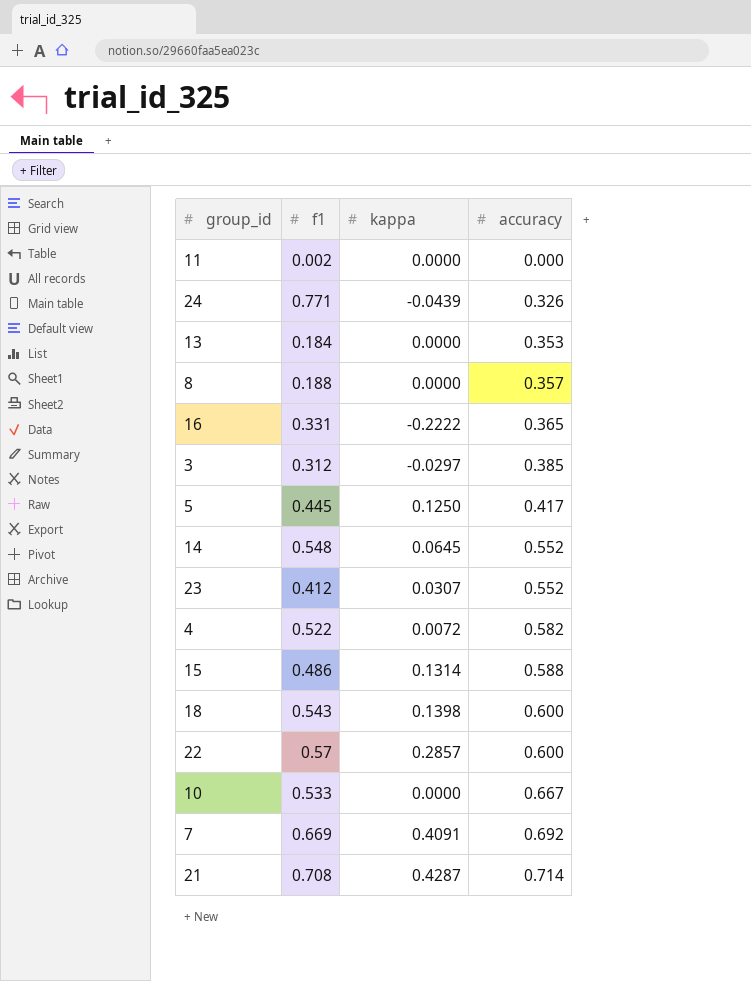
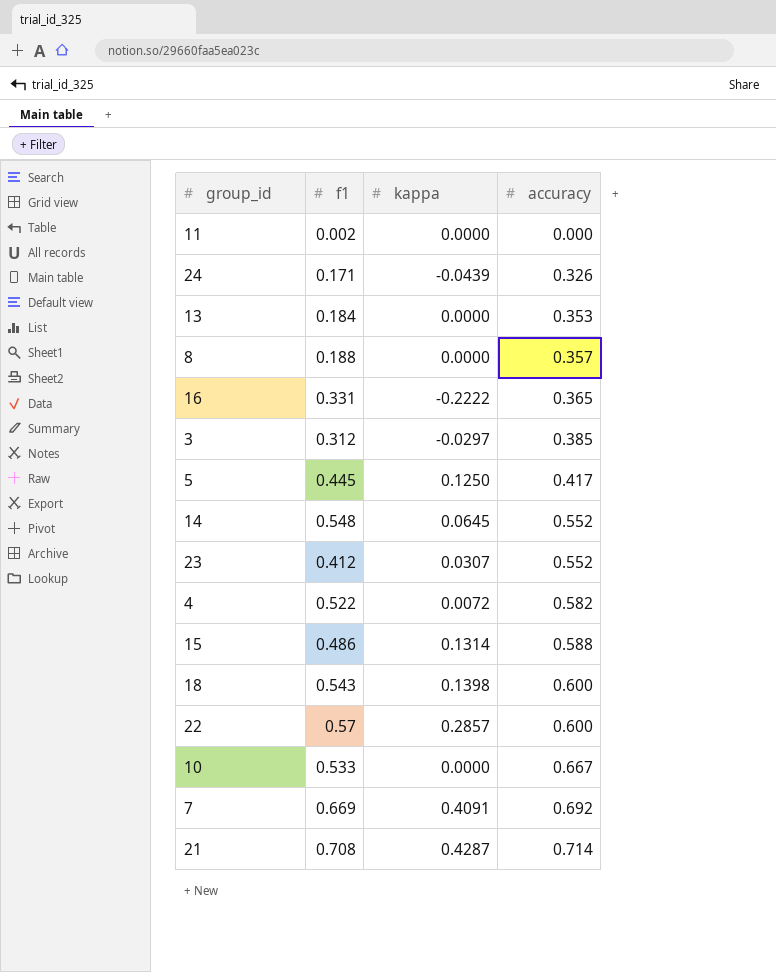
24 | f1: 0.771 -> 0.171

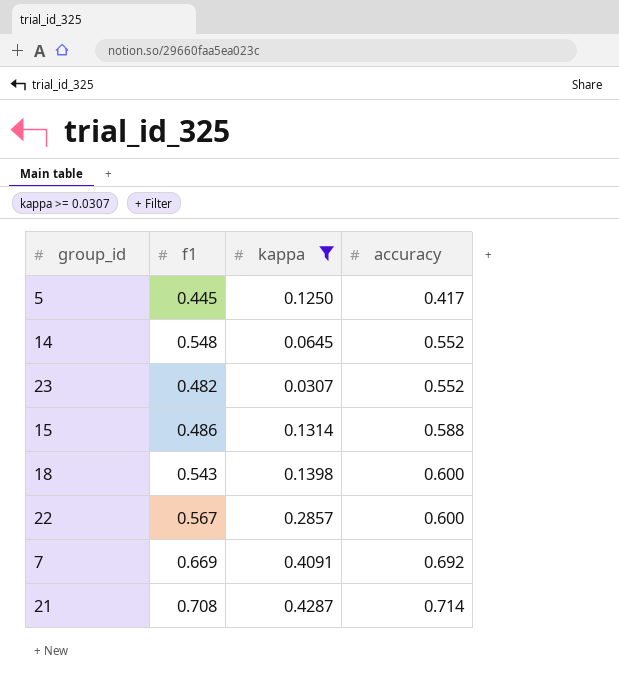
filter: none -> kappa >= 0.0307
23 | f1: 0.412 -> 0.482
22 | f1: 0.57 -> 0.567

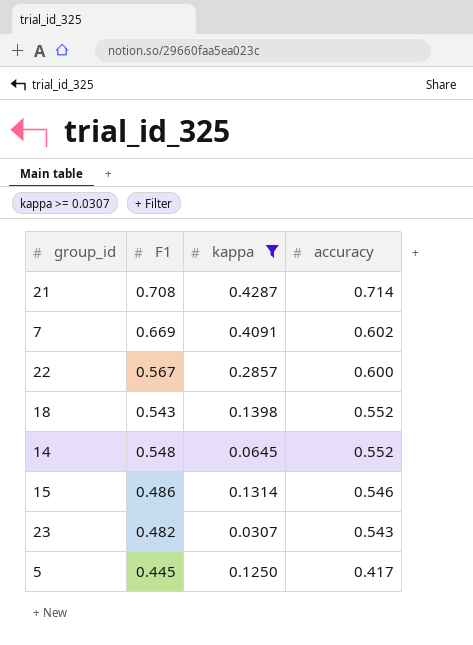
row order: accuracy ascending -> accuracy descending
column name: f1 -> F1
7 | accuracy: 0.692 -> 0.602
18 | accuracy: 0.600 -> 0.552
15 | accuracy: 0.588 -> 0.546
23 | accuracy: 0.552 -> 0.543

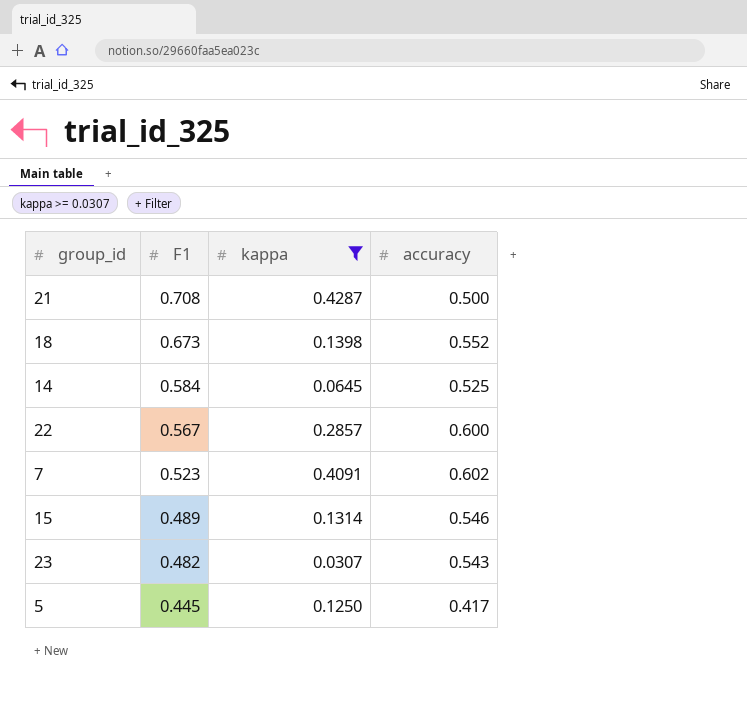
row order: accuracy descending -> F1 descending
21 | accuracy: 0.714 -> 0.500
18 | F1: 0.543 -> 0.673
14 | F1: 0.548 -> 0.584
14 | accuracy: 0.552 -> 0.525
7 | F1: 0.669 -> 0.523
15 | F1: 0.486 -> 0.489

